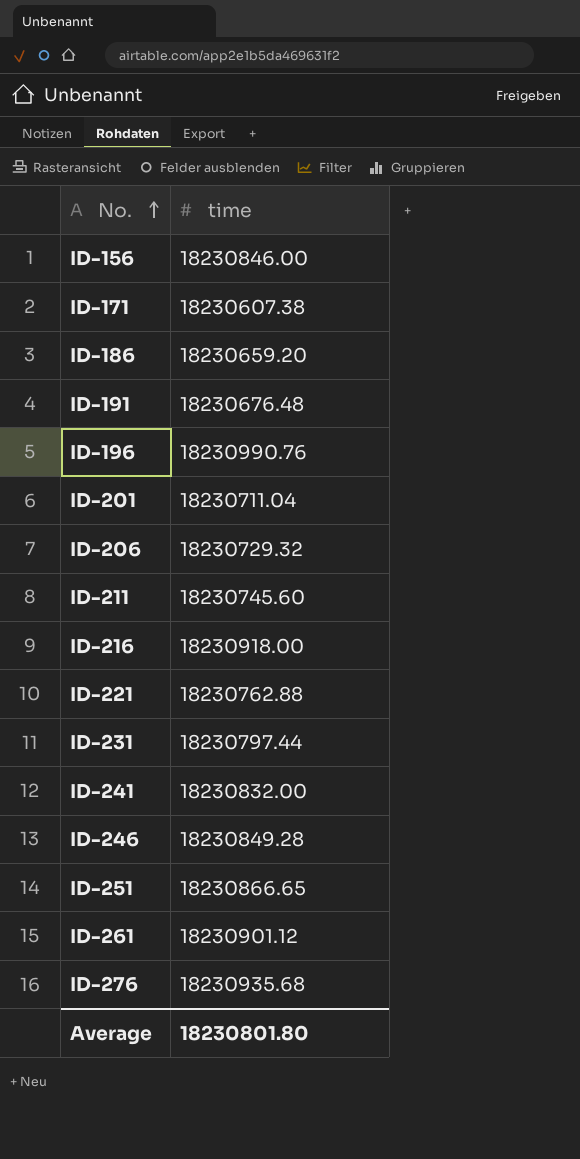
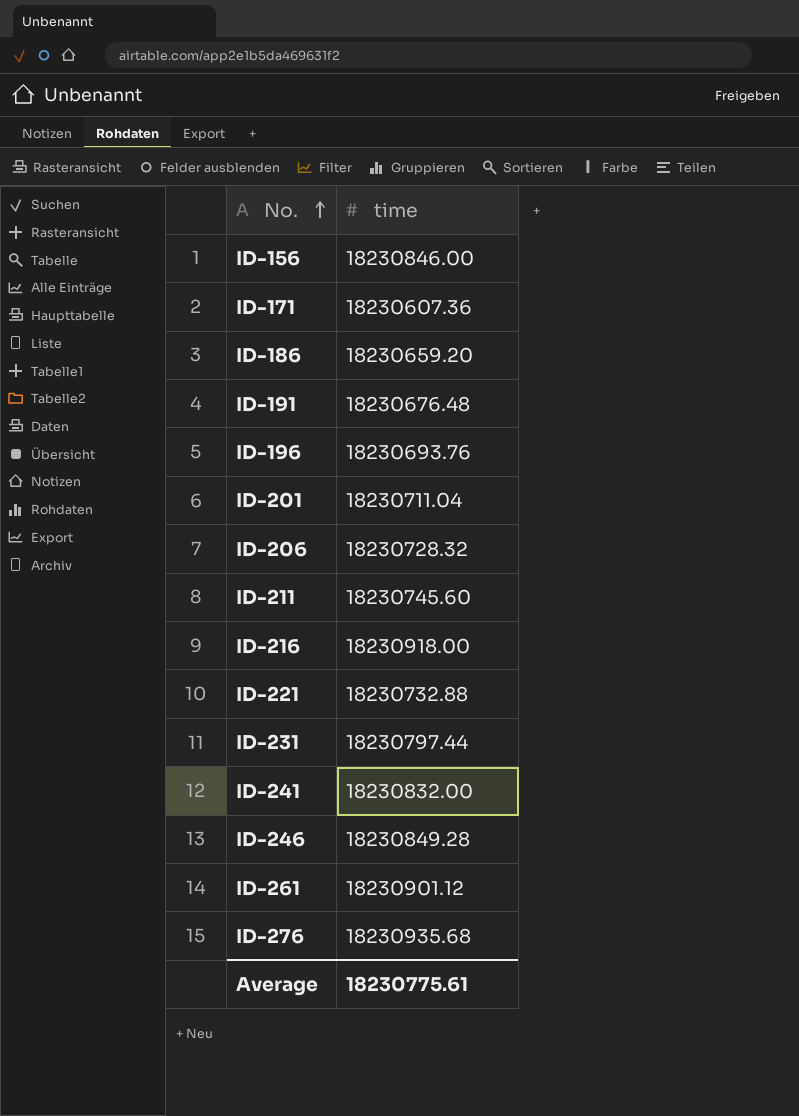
row ID-251: 18230866.65 -> none
ID-171 | time: 18230607.38 -> 18230607.36
ID-196 | time: 18230990.76 -> 18230693.76
ID-206 | time: 18230729.32 -> 18230728.32
ID-221 | time: 18230762.88 -> 18230732.88
Average | time: 18230801.80 -> 18230775.61

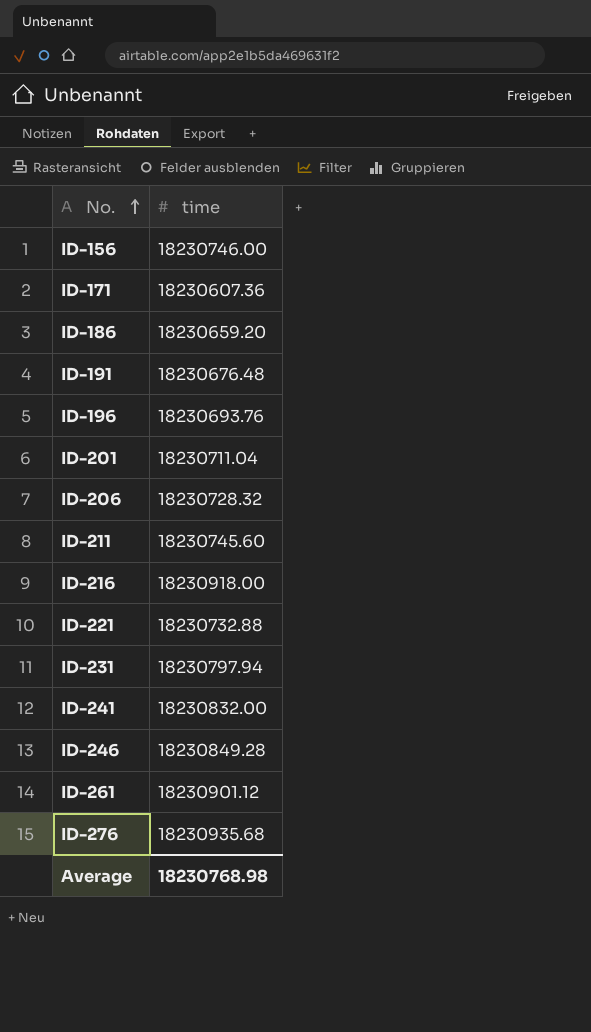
ID-156 | time: 18230846.00 -> 18230746.00
ID-231 | time: 18230797.44 -> 18230797.94
Average | time: 18230775.61 -> 18230768.98

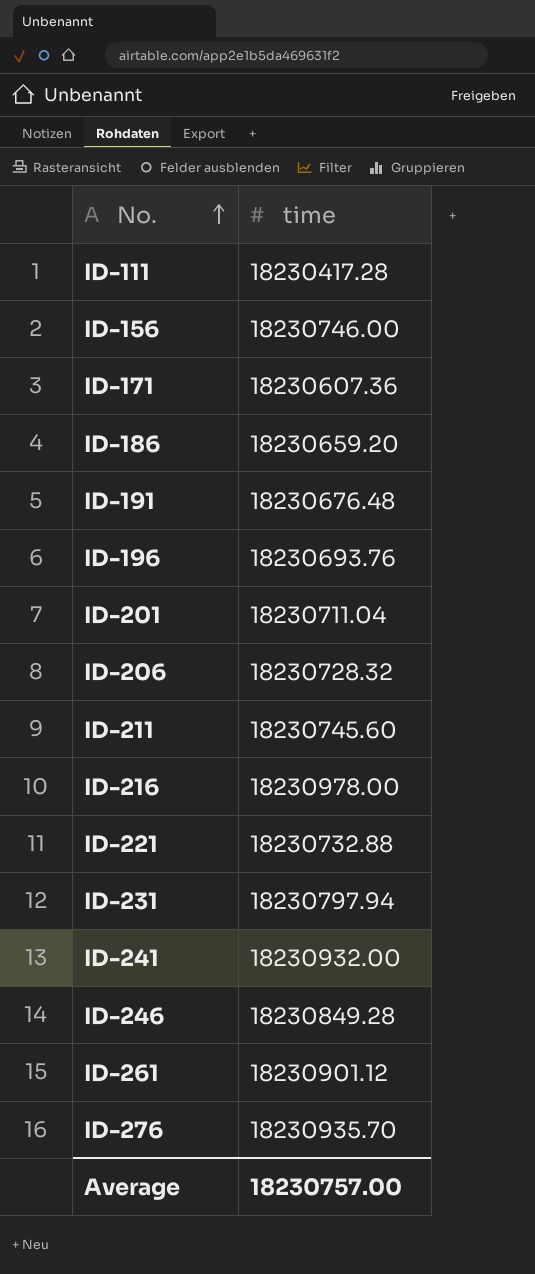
row ID-111: none -> 18230417.28
ID-216 | time: 18230918.00 -> 18230978.00
ID-241 | time: 18230832.00 -> 18230932.00
ID-276 | time: 18230935.68 -> 18230935.70
Average | time: 18230768.98 -> 18230757.00

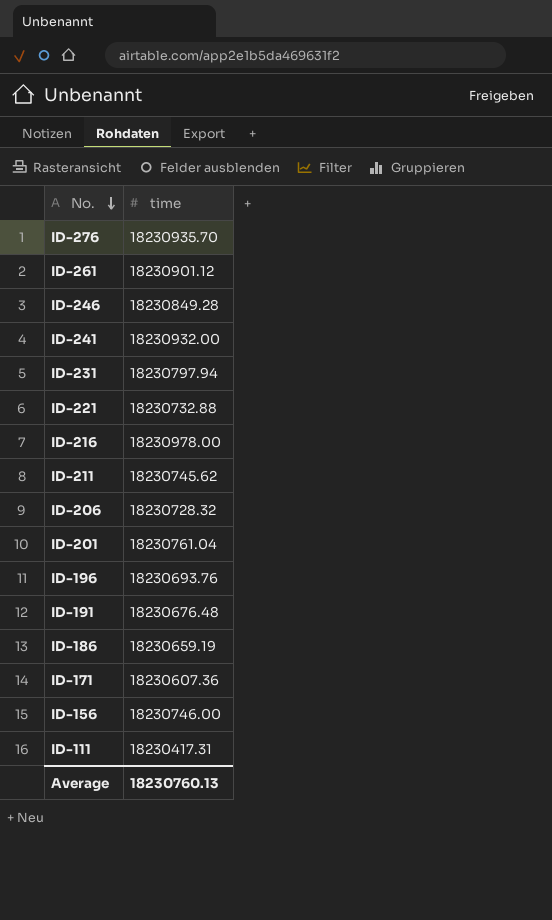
row order: No. ascending -> No. descending
ID-211 | time: 18230745.60 -> 18230745.62
ID-201 | time: 18230711.04 -> 18230761.04
ID-186 | time: 18230659.20 -> 18230659.19
ID-111 | time: 18230417.28 -> 18230417.31
Average | time: 18230757.00 -> 18230760.13

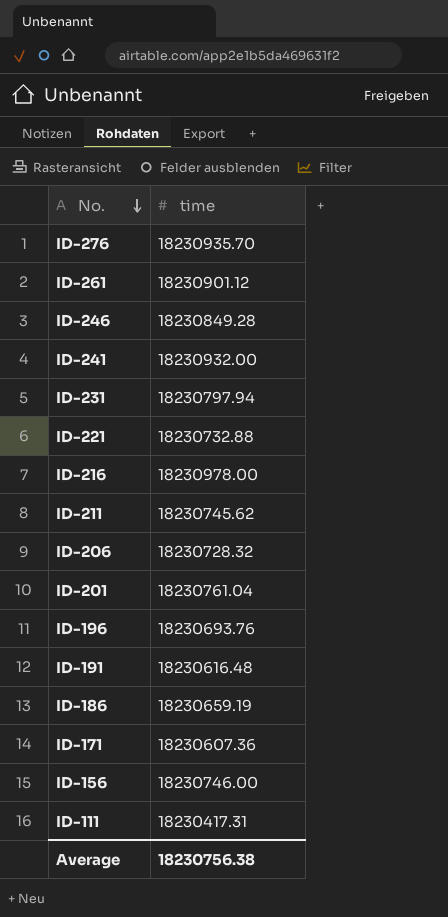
ID-191 | time: 18230676.48 -> 18230616.48
Average | time: 18230760.13 -> 18230756.38

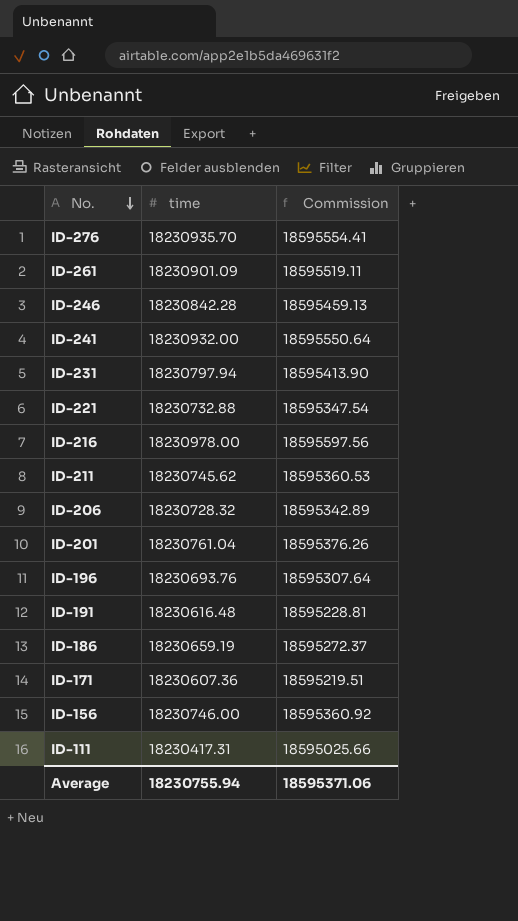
column Commission | formula: none -> [time] * 1.02
ID-261 | time: 18230901.12 -> 18230901.09
ID-246 | time: 18230849.28 -> 18230842.28
Average | time: 18230756.38 -> 18230755.94

